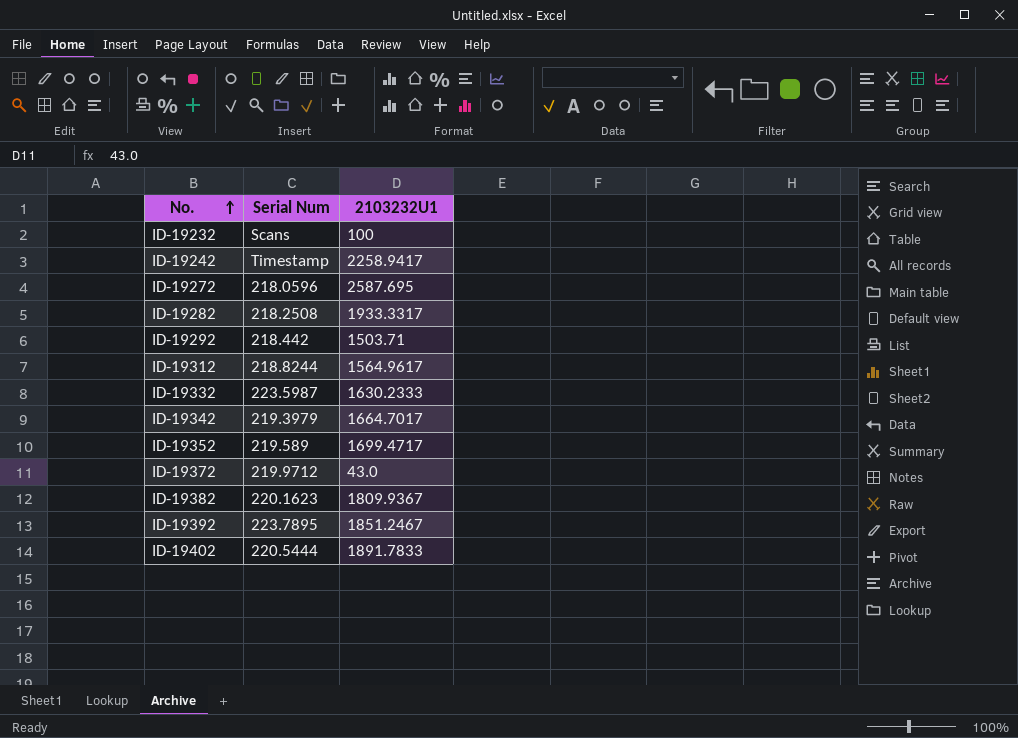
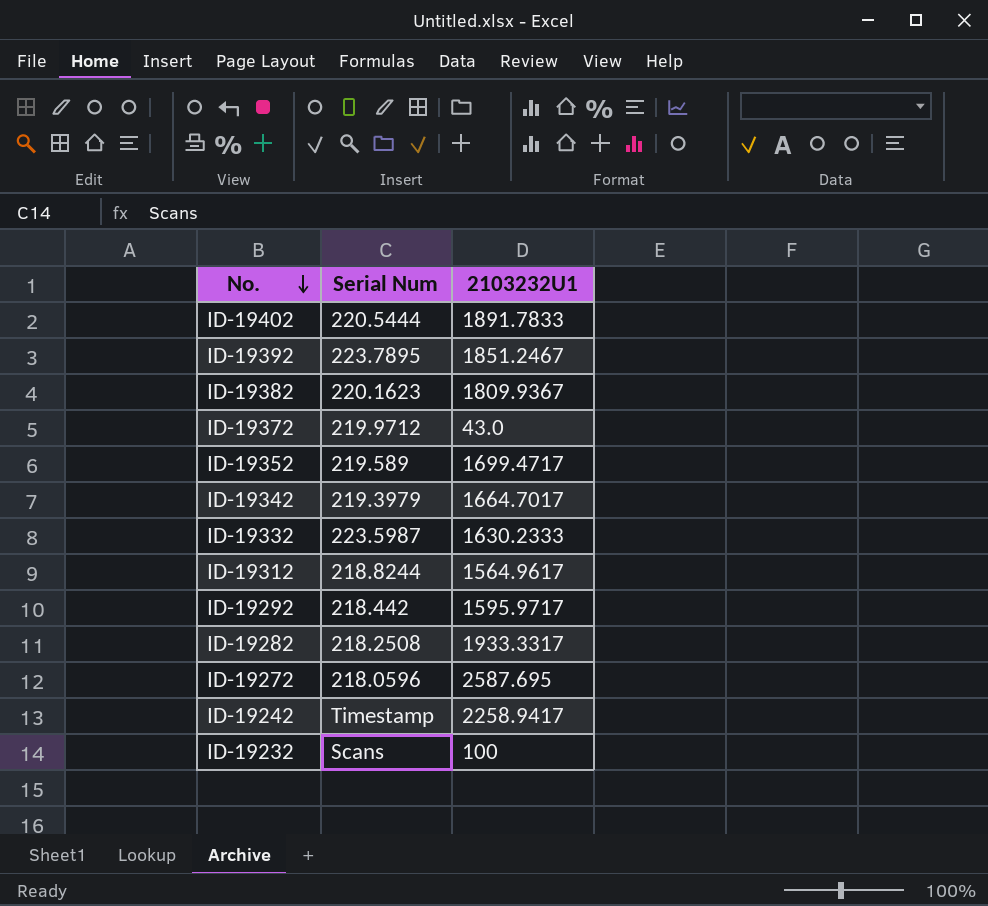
row order: No. ascending -> No. descending
ID-19292 | 2103232U1: 1503.71 -> 1595.9717

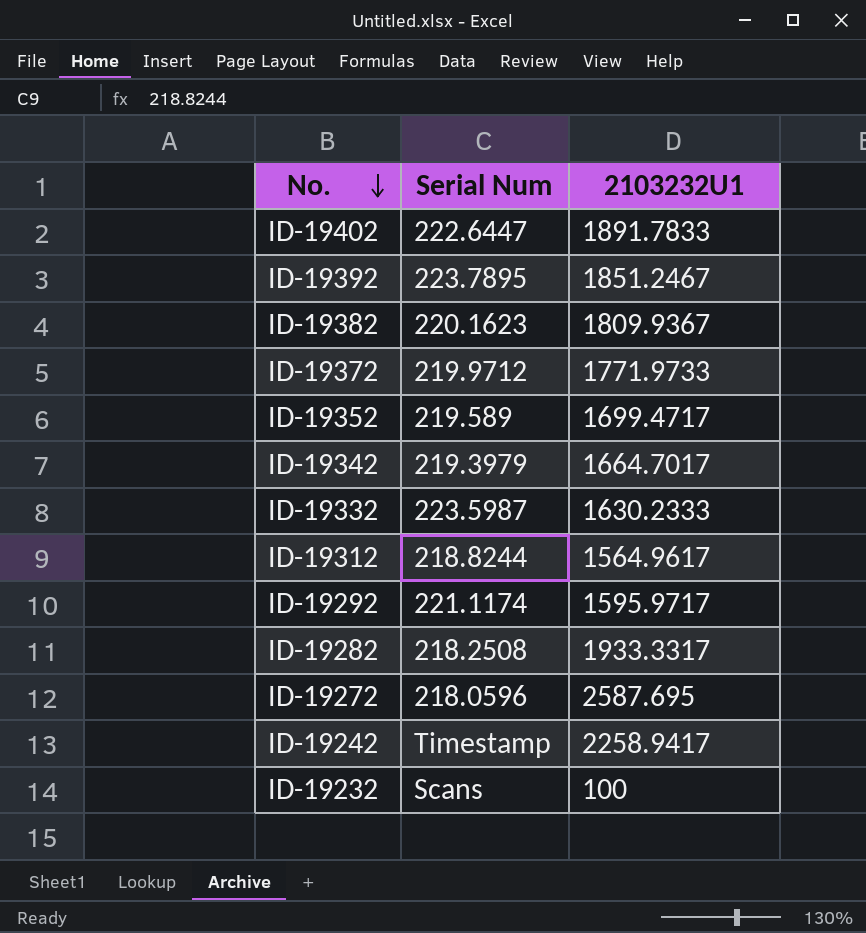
ID-19402 | Serial Num: 220.5444 -> 222.6447
ID-19372 | 2103232U1: 43.0 -> 1771.9733
ID-19292 | Serial Num: 218.442 -> 221.1174

